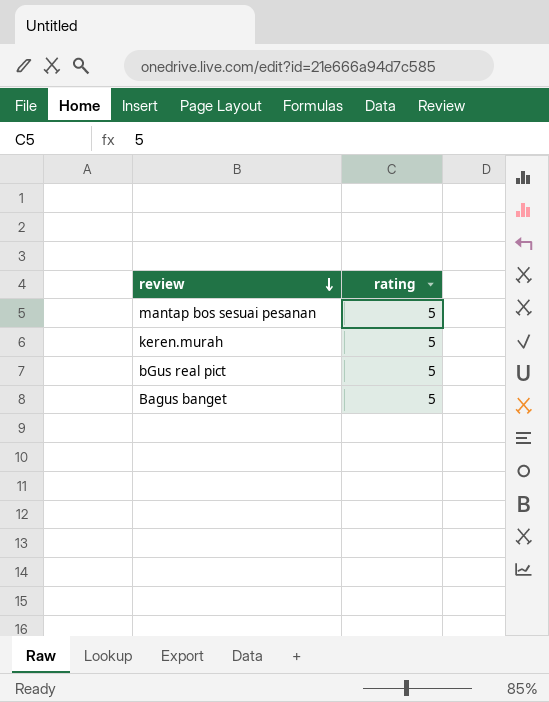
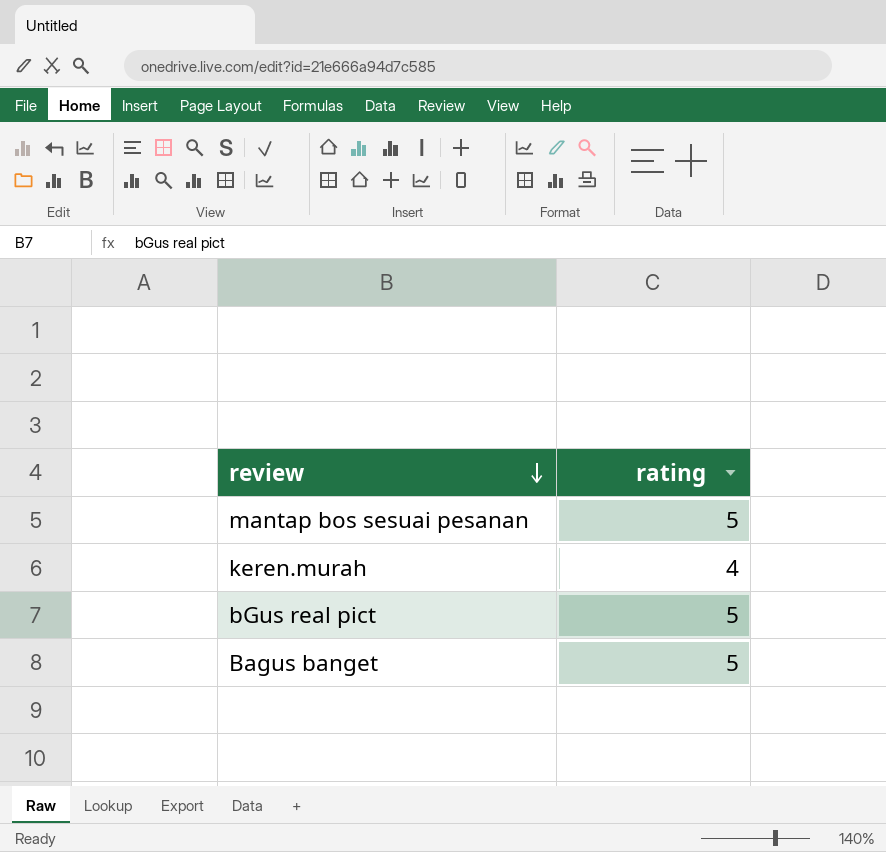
keren.murah | rating: 5 -> 4

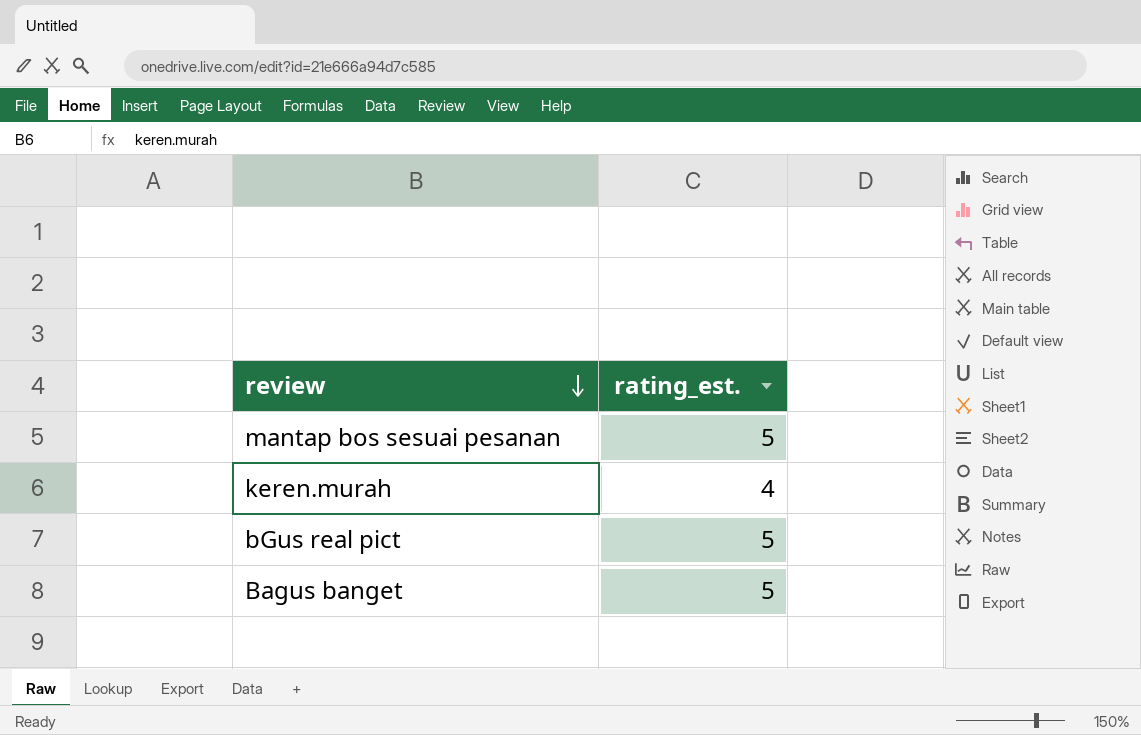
column name: rating -> rating_est.

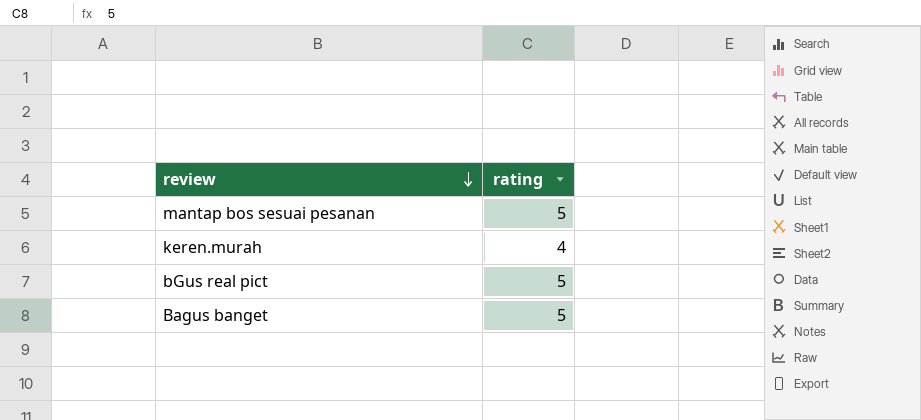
column name: rating_est. -> rating

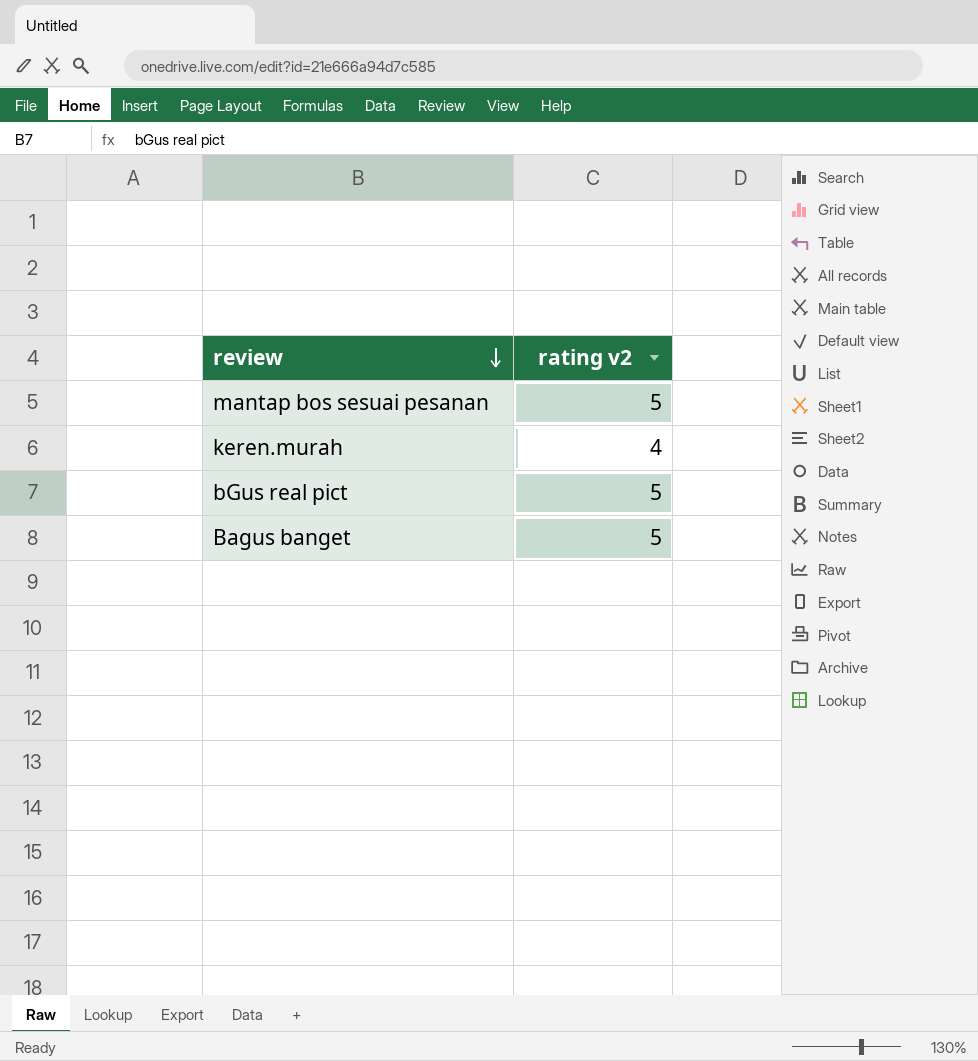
column name: rating -> rating v2

